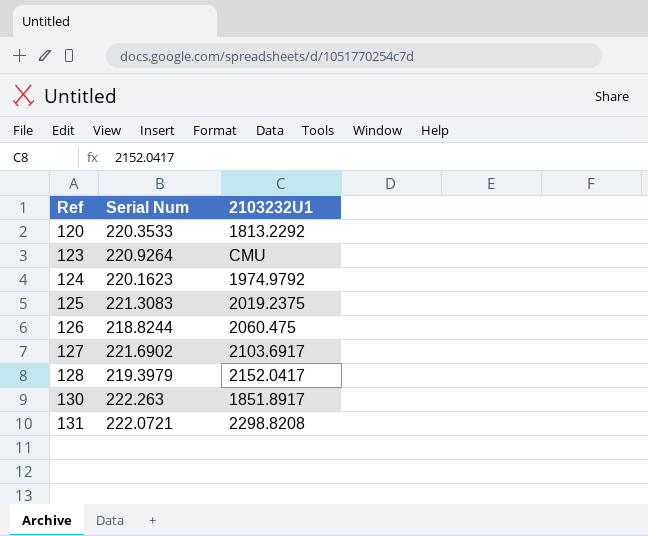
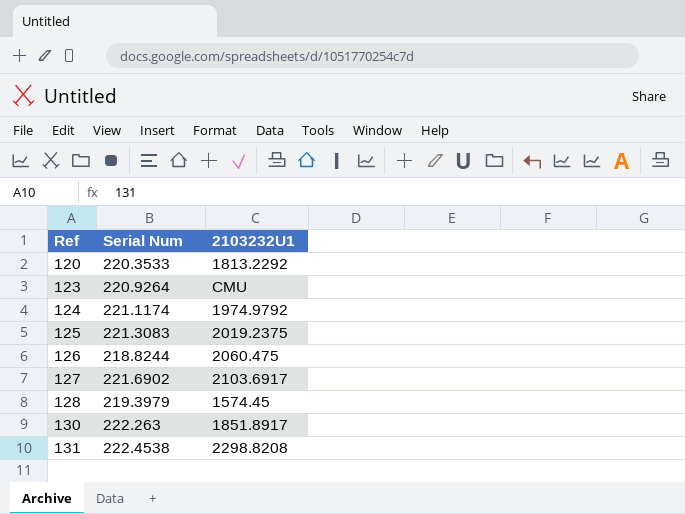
124 | Serial Num: 220.1623 -> 221.1174
128 | 2103232U1: 2152.0417 -> 1574.45
131 | Serial Num: 222.0721 -> 222.4538

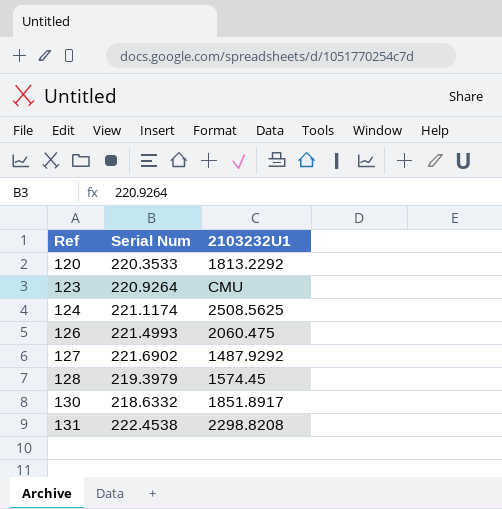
row 125: 221.3083 | 2019.2375 -> none
124 | 2103232U1: 1974.9792 -> 2508.5625
126 | Serial Num: 218.8244 -> 221.4993
127 | 2103232U1: 2103.6917 -> 1487.9292
130 | Serial Num: 222.263 -> 218.6332

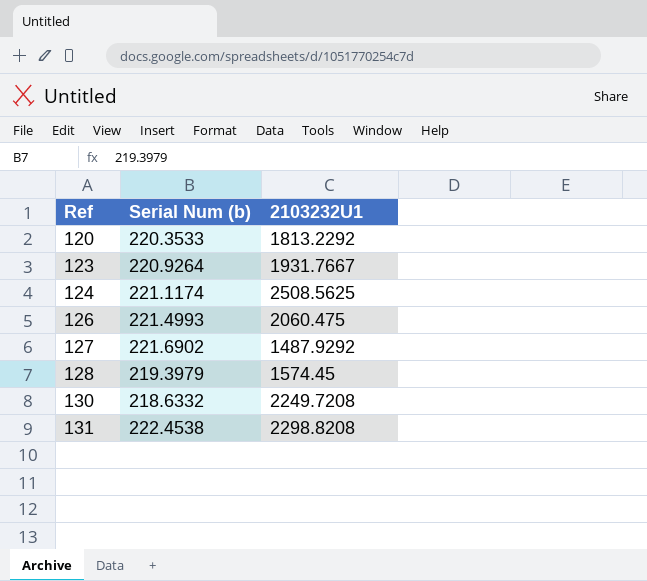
column name: Serial Num -> Serial Num (b)
123 | 2103232U1: CMU -> 1931.7667
130 | 2103232U1: 1851.8917 -> 2249.7208

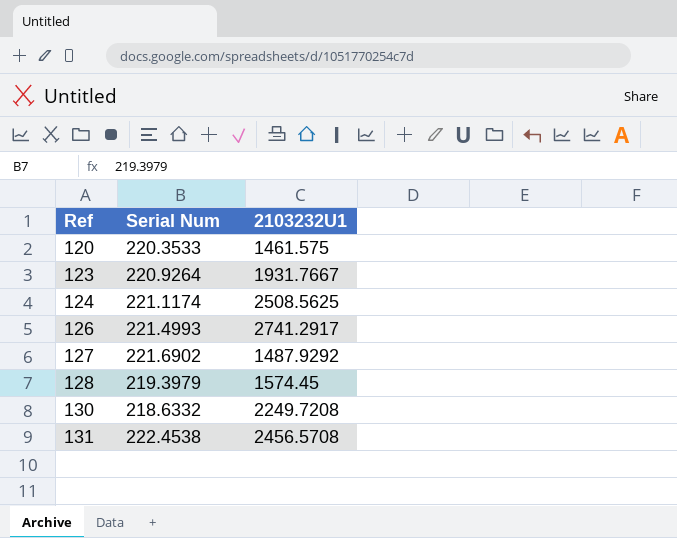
column name: Serial Num (b) -> Serial Num
120 | 2103232U1: 1813.2292 -> 1461.575
126 | 2103232U1: 2060.475 -> 2741.2917
131 | 2103232U1: 2298.8208 -> 2456.5708

